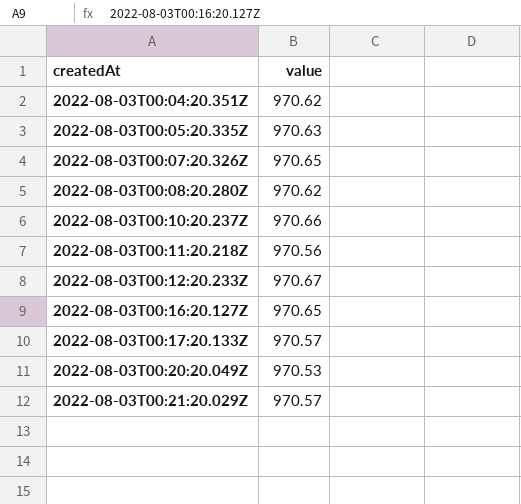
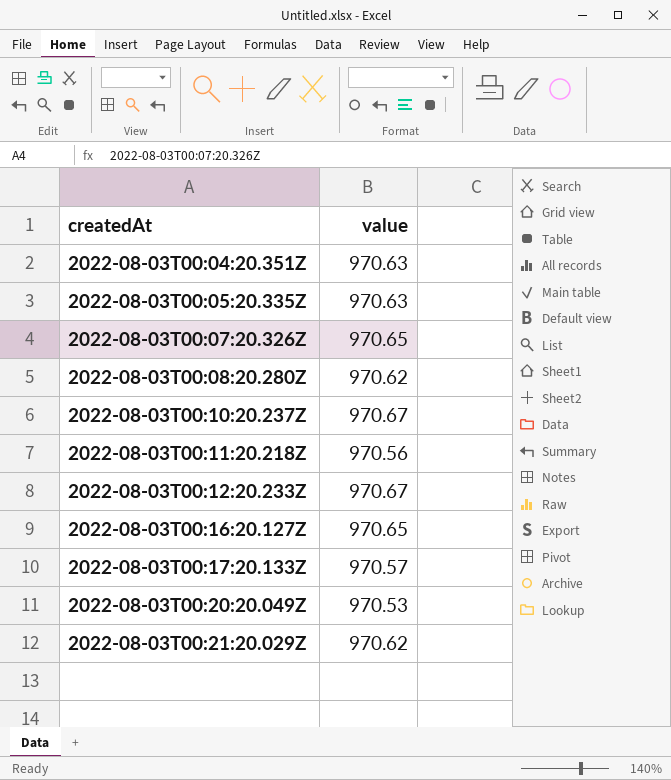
2022-08-03T00:04:20.351Z | value: 970.62 -> 970.63
2022-08-03T00:10:20.237Z | value: 970.66 -> 970.67
2022-08-03T00:21:20.029Z | value: 970.57 -> 970.62

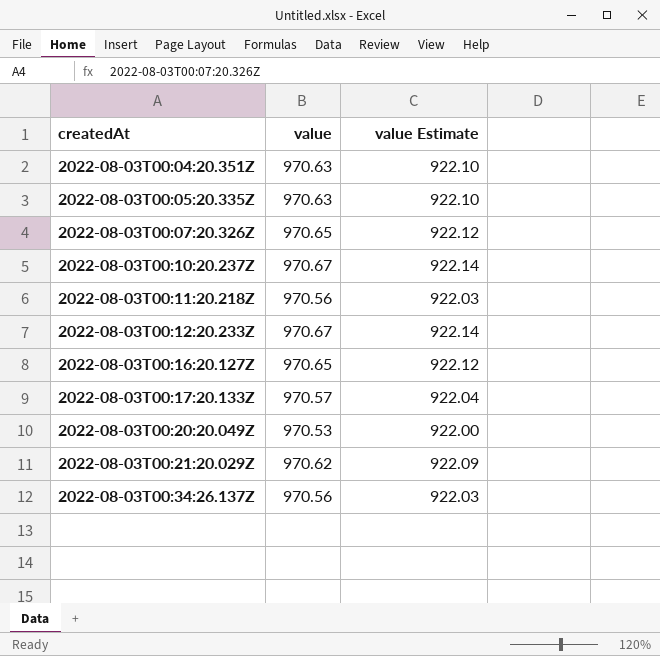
column value Estimate | formula: none -> [value] * 0.95
row 2022-08-03T00:08:20.280Z: 970.62 -> none
row 2022-08-03T00:34:26.137Z: none -> 970.56 | 922.03

